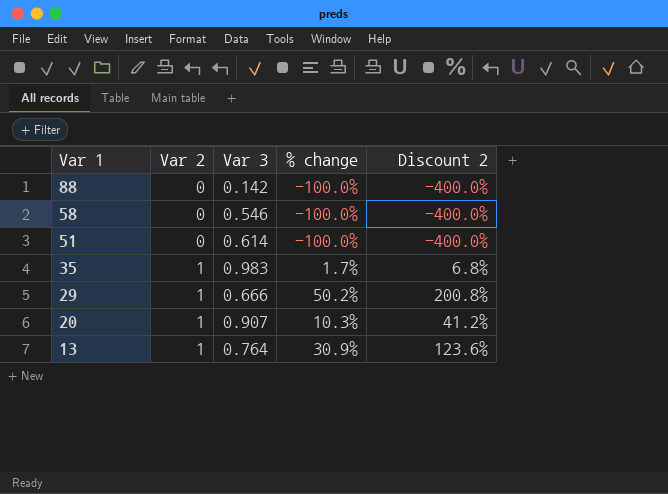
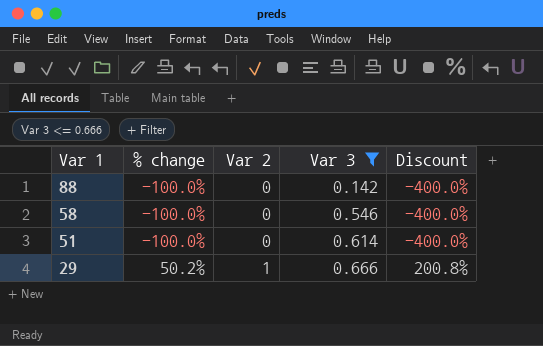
filter: none -> Var 3 <= 0.666
column % change | position: 4 -> 2
column name: Discount 2 -> Discount

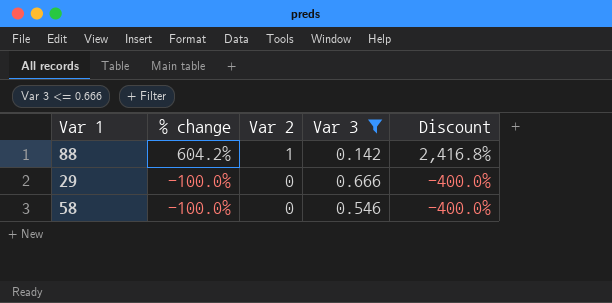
row order: Var 1 descending -> % change descending
row 51: -100.0% | 0 | 0.614 | -400.0% -> none
88 | % change: -100.0% -> 604.2%
88 | Var 2: 0 -> 1
88 | Discount: -400.0% -> 2,416.8%
29 | % change: 50.2% -> -100.0%
29 | Var 2: 1 -> 0
29 | Discount: 200.8% -> -400.0%

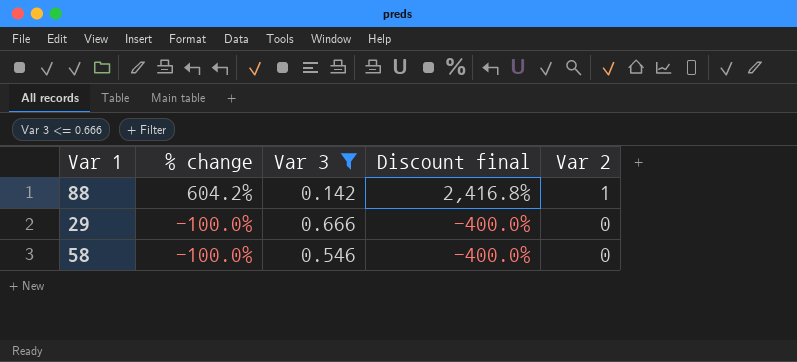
column name: Discount -> Discount final
column Var 2 | position: 3 -> 5

